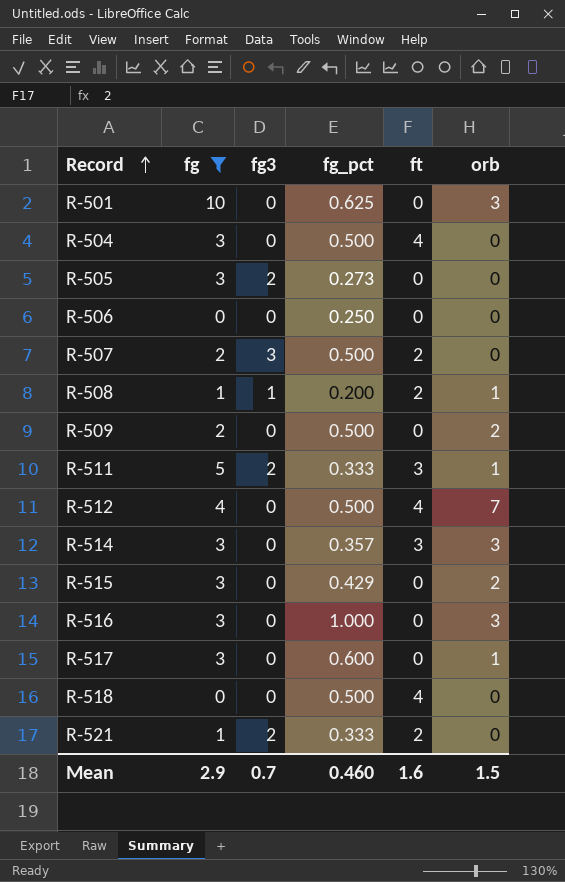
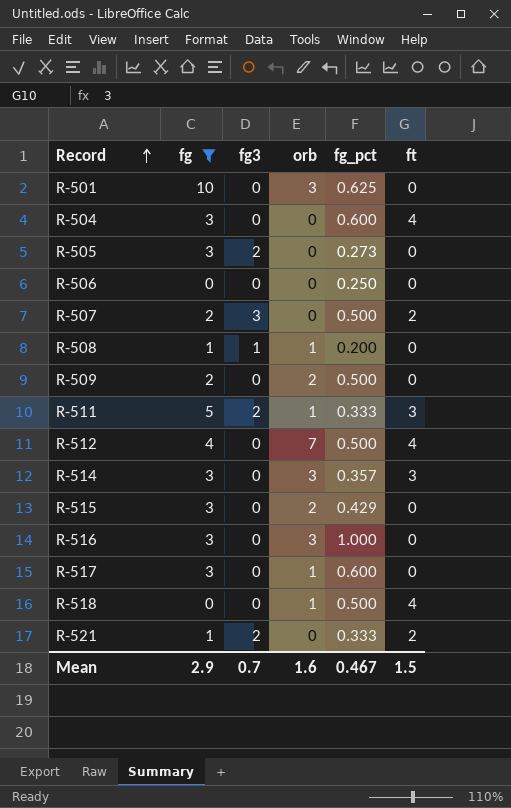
column orb | position: 6 -> 4
R-504 | fg_pct: 0.500 -> 0.600
R-508 | ft: 2 -> 0
R-518 | orb: 0 -> 1
Mean | orb: 1.5 -> 1.6
Mean | fg_pct: 0.460 -> 0.467
Mean | ft: 1.6 -> 1.5

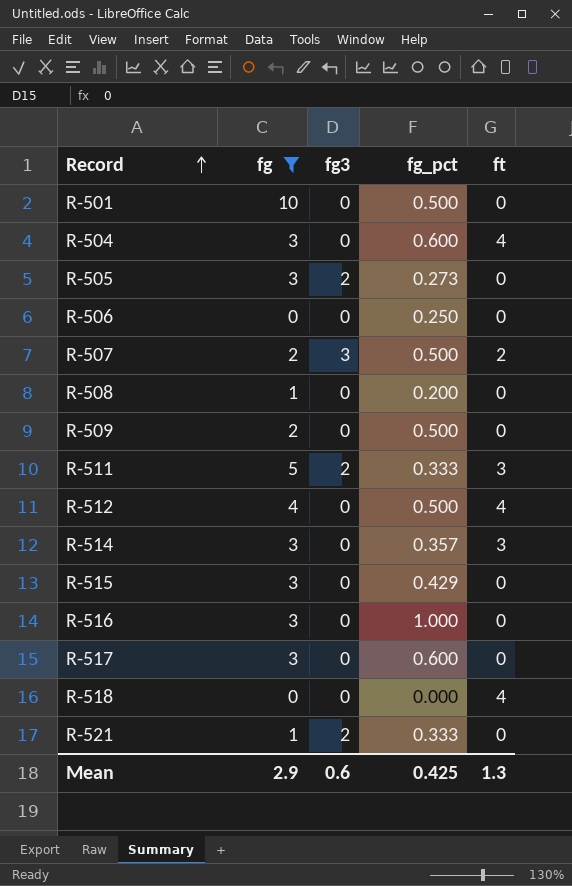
column orb | position: 4 -> none
R-501 | fg_pct: 0.625 -> 0.500
R-508 | fg3: 1 -> 0
R-518 | fg_pct: 0.500 -> 0.000
R-521 | ft: 2 -> 0
Mean | fg3: 0.7 -> 0.6
Mean | fg_pct: 0.467 -> 0.425
Mean | ft: 1.5 -> 1.3

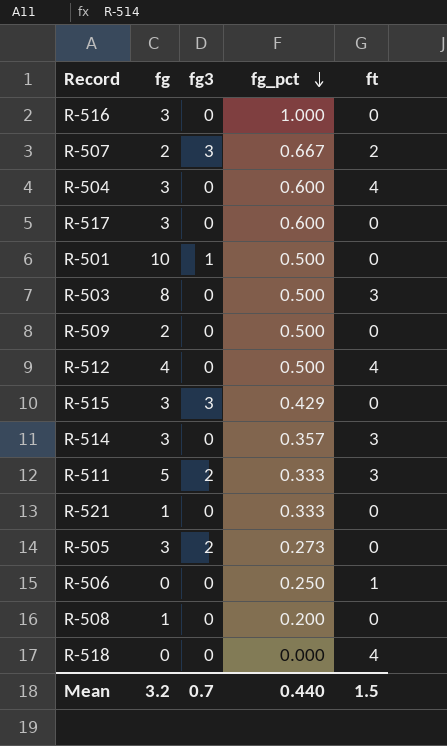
filter: fg != 8 -> none
row order: Record ascending -> fg_pct descending
R-507 | fg_pct: 0.500 -> 0.667
R-501 | fg3: 0 -> 1
R-515 | fg3: 0 -> 3
R-521 | fg3: 2 -> 0
R-506 | ft: 0 -> 1
Mean | fg: 2.9 -> 3.2
Mean | fg3: 0.6 -> 0.7
Mean | fg_pct: 0.425 -> 0.440
Mean | ft: 1.3 -> 1.5

